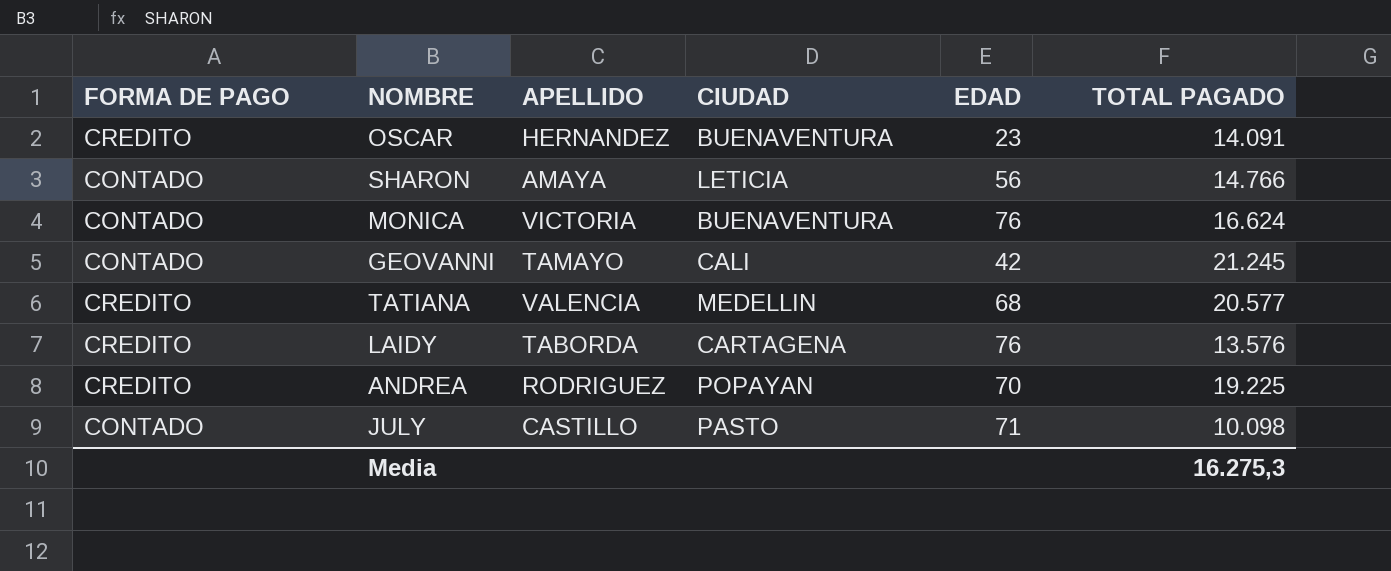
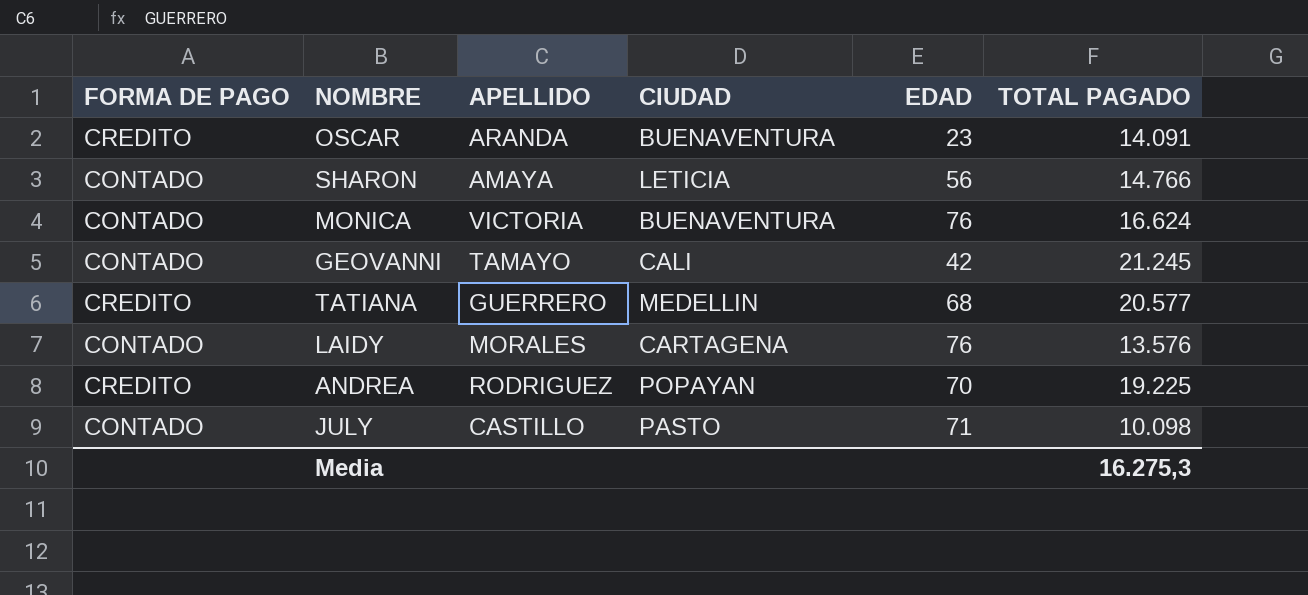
OSCAR | APELLIDO: HERNANDEZ -> ARANDA
TATIANA | APELLIDO: VALENCIA -> GUERRERO
LAIDY | FORMA DE PAGO: CREDITO -> CONTADO
LAIDY | APELLIDO: TABORDA -> MORALES

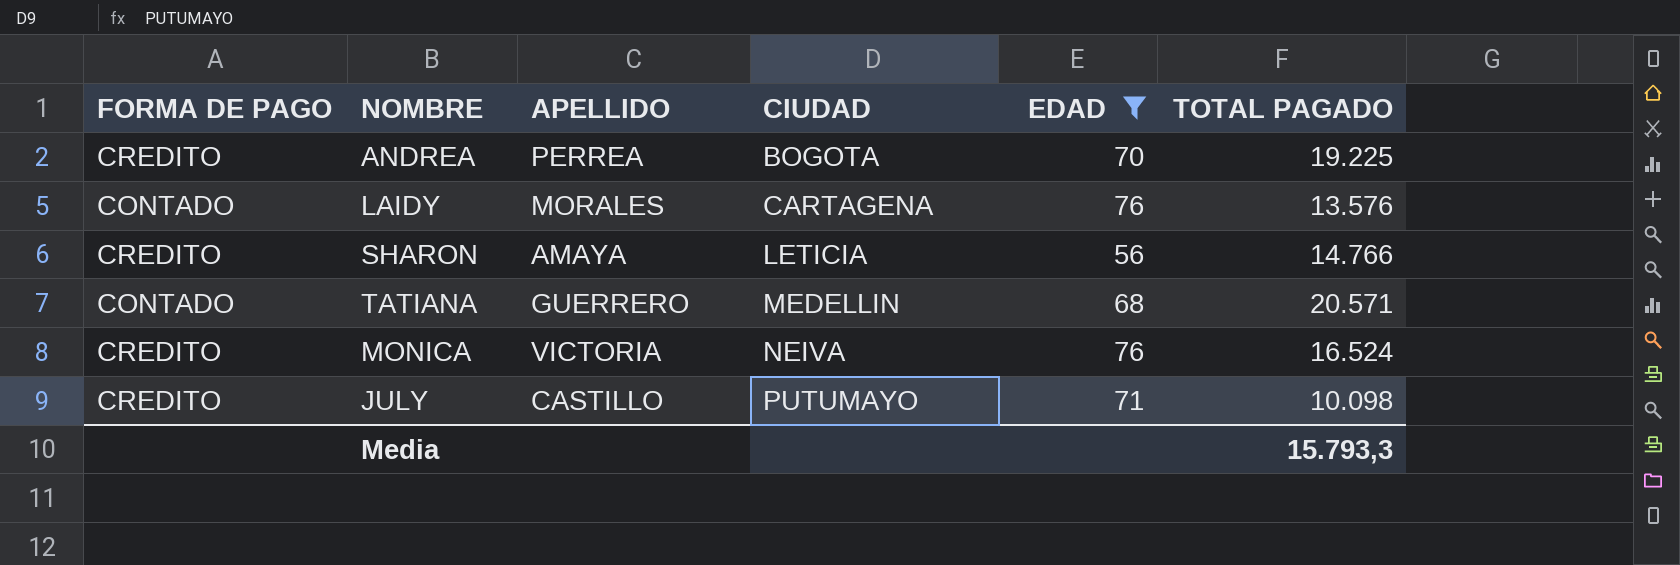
filter: none -> EDAD >= 56
row order: none -> CIUDAD ascending
ANDREA | APELLIDO: RODRIGUEZ -> PERREA
ANDREA | CIUDAD: POPAYAN -> BOGOTA
SHARON | FORMA DE PAGO: CONTADO -> CREDITO
TATIANA | FORMA DE PAGO: CREDITO -> CONTADO
TATIANA | TOTAL PAGADO: 20.577 -> 20.571
MONICA | FORMA DE PAGO: CONTADO -> CREDITO
MONICA | CIUDAD: BUENAVENTURA -> NEIVA
MONICA | TOTAL PAGADO: 16.624 -> 16.524
JULY | FORMA DE PAGO: CONTADO -> CREDITO
JULY | CIUDAD: PASTO -> PUTUMAYO
Media | TOTAL PAGADO: 16.275,3 -> 15.793,3

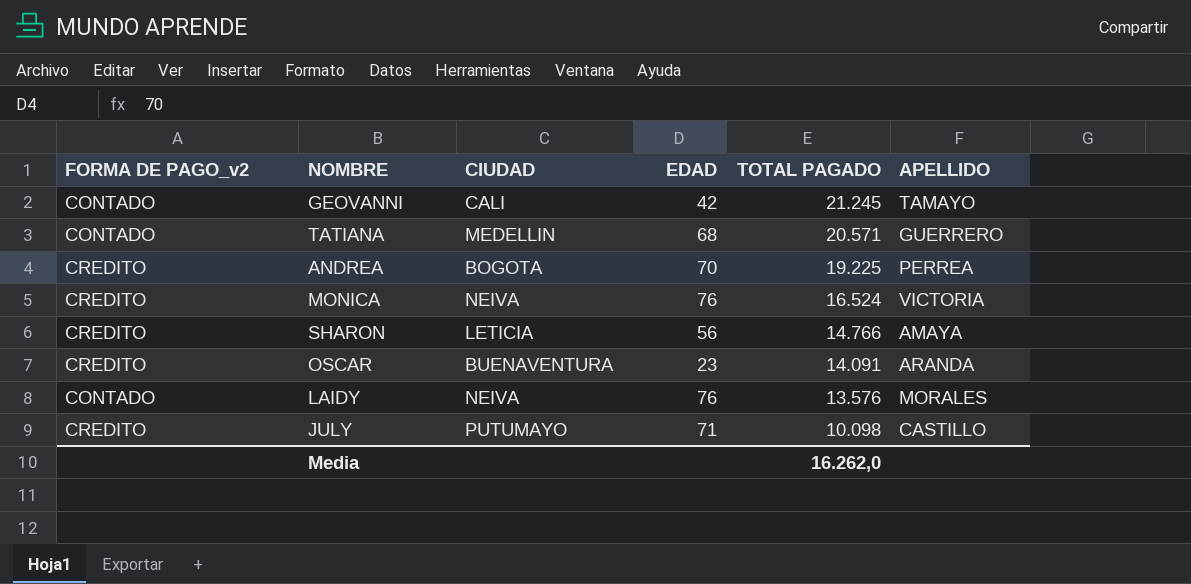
filter: EDAD >= 56 -> none
row order: CIUDAD ascending -> TOTAL PAGADO descending
column name: FORMA DE PAGO -> FORMA DE PAGO_v2
column APELLIDO | position: 3 -> 6
LAIDY | CIUDAD: CARTAGENA -> NEIVA
Media | TOTAL PAGADO: 15.793,3 -> 16.262,0

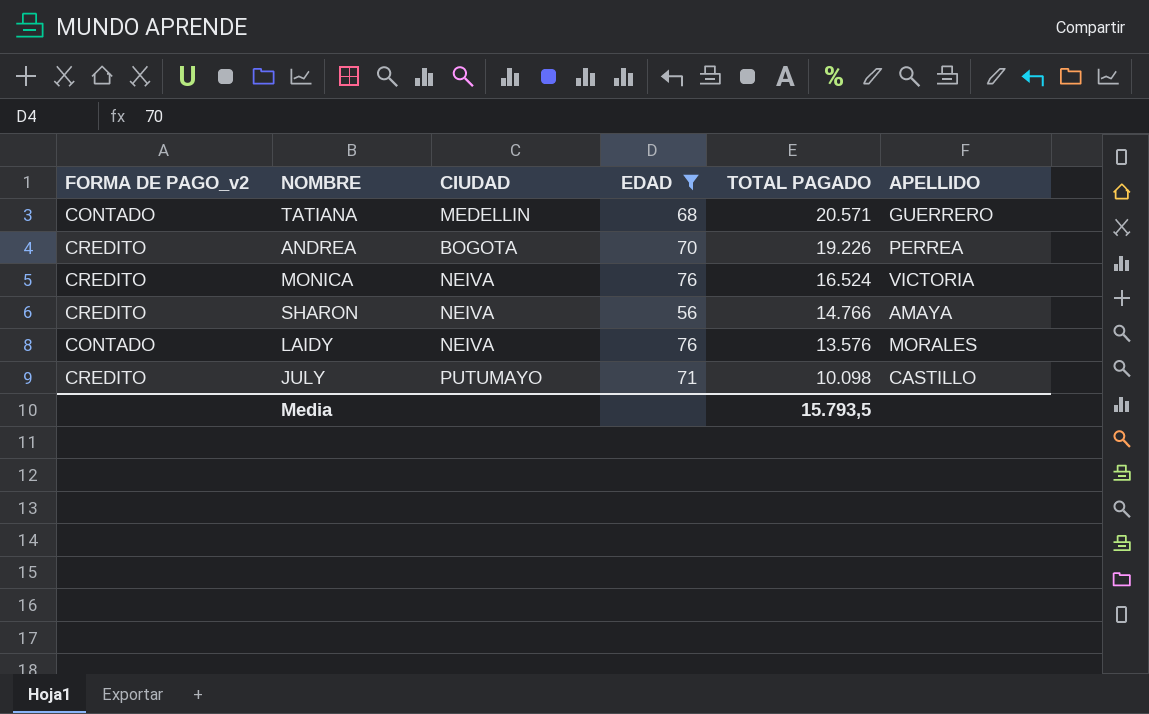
filter: none -> EDAD >= 56
ANDREA | TOTAL PAGADO: 19.225 -> 19.226
SHARON | CIUDAD: LETICIA -> NEIVA
Media | TOTAL PAGADO: 16.262,0 -> 15.793,5

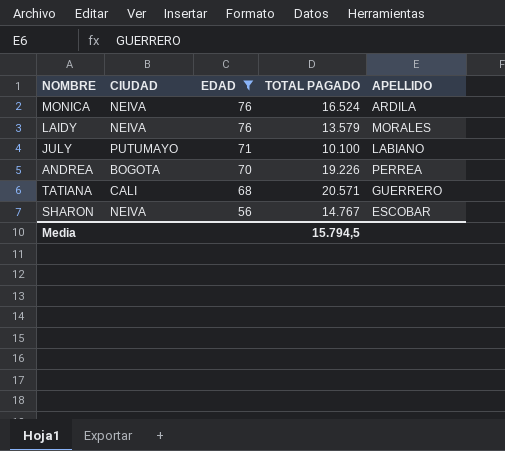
row order: TOTAL PAGADO descending -> EDAD descending
column FORMA DE PAGO_v2 | position: 1 -> none
MONICA | APELLIDO: VICTORIA -> ARDILA
LAIDY | TOTAL PAGADO: 13.576 -> 13.579
JULY | TOTAL PAGADO: 10.098 -> 10.100
JULY | APELLIDO: CASTILLO -> LABIANO
TATIANA | CIUDAD: MEDELLIN -> CALI
SHARON | TOTAL PAGADO: 14.766 -> 14.767
SHARON | APELLIDO: AMAYA -> ESCOBAR
Media | TOTAL PAGADO: 15.793,5 -> 15.794,5

